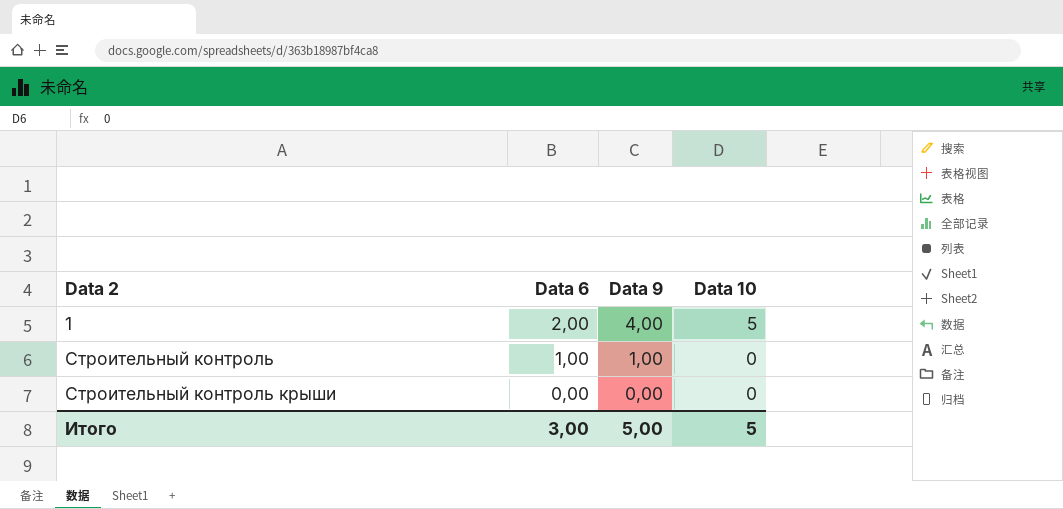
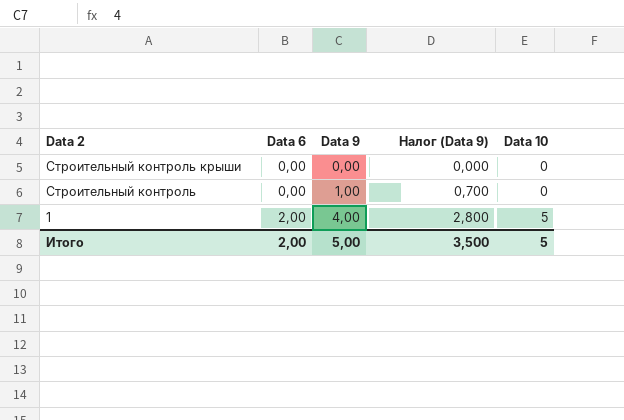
row order: Data 2 ascending -> Data 2 descending
column Налог (Data 9) | formula: none -> [Data 9] * 0,7
Строительный контроль | Data 6: 1,00 -> 0,00
Итого | Data 6: 3,00 -> 2,00

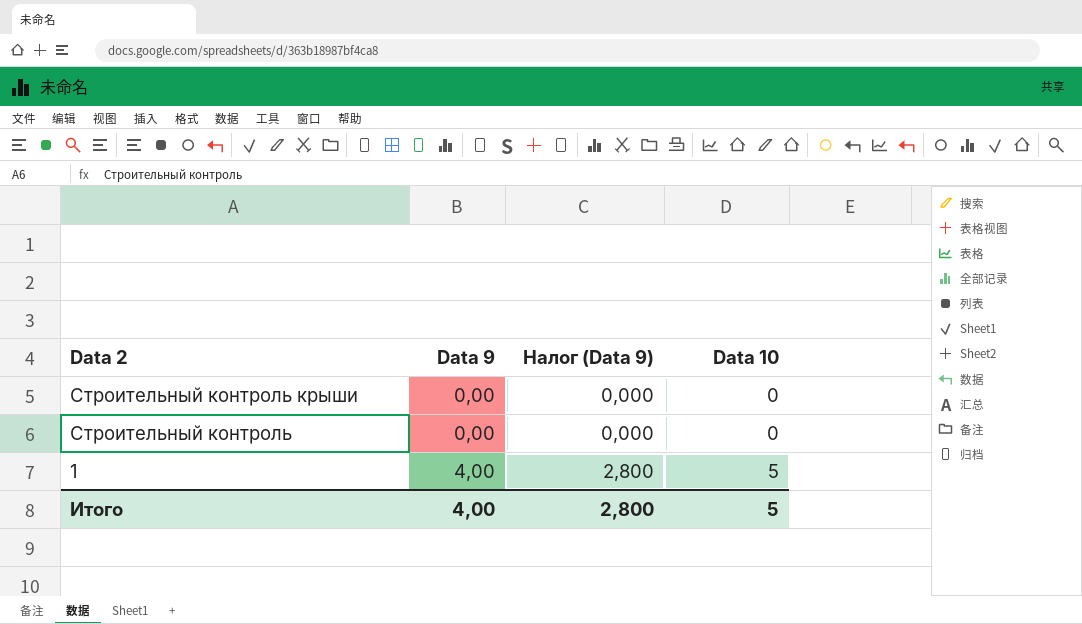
column Data 6 | position: 2 -> none
Строительный контроль | Data 9: 1,00 -> 0,00
Строительный контроль | Налог (Data 9): 0,700 -> 0,000
Итого | Data 9: 5,00 -> 4,00
Итого | Налог (Data 9): 3,500 -> 2,800

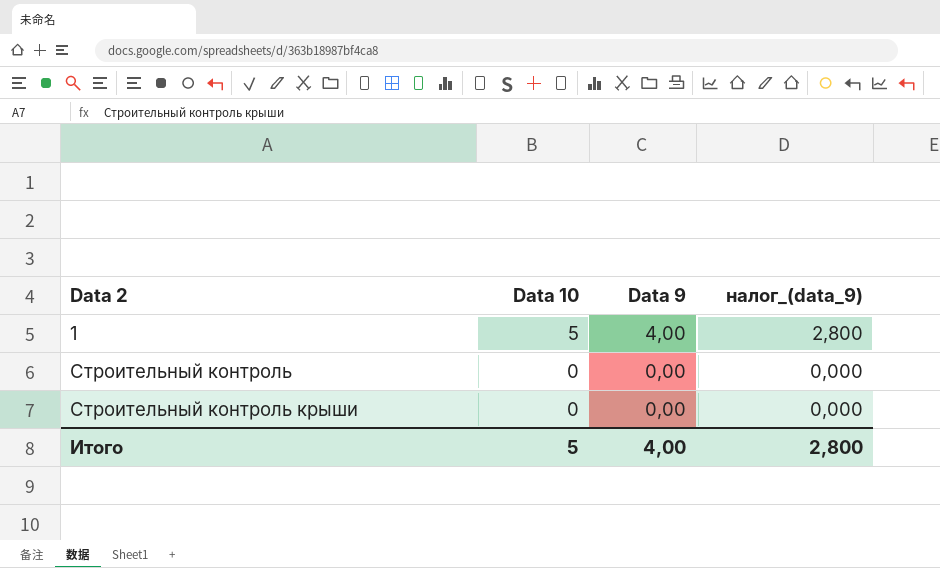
row order: Data 2 descending -> Data 2 ascending
column Data 10 | position: 4 -> 2
column name: Налог (Data 9) -> налог_(data_9)

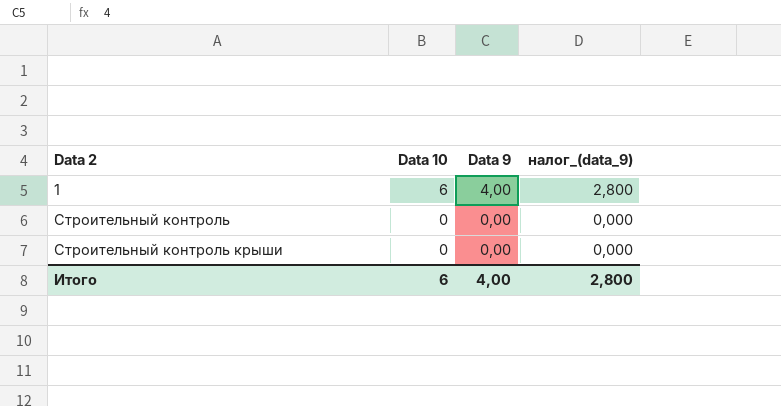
1 | Data 10: 5 -> 6
Итого | Data 10: 5 -> 6

